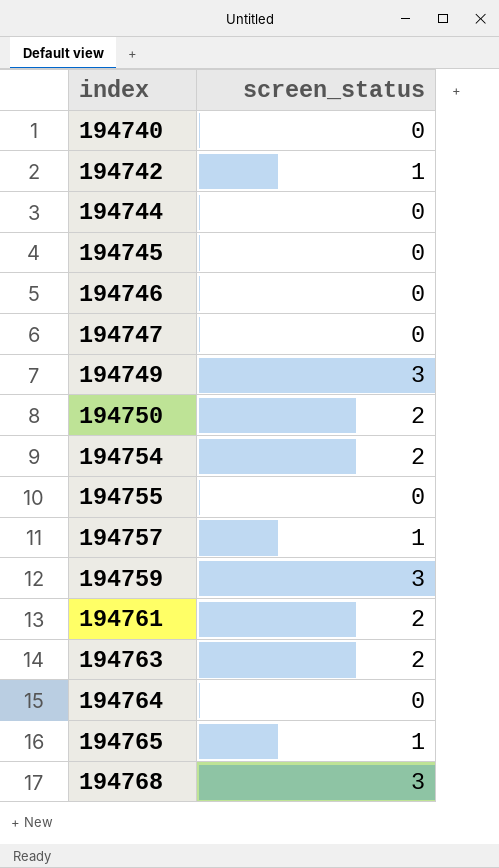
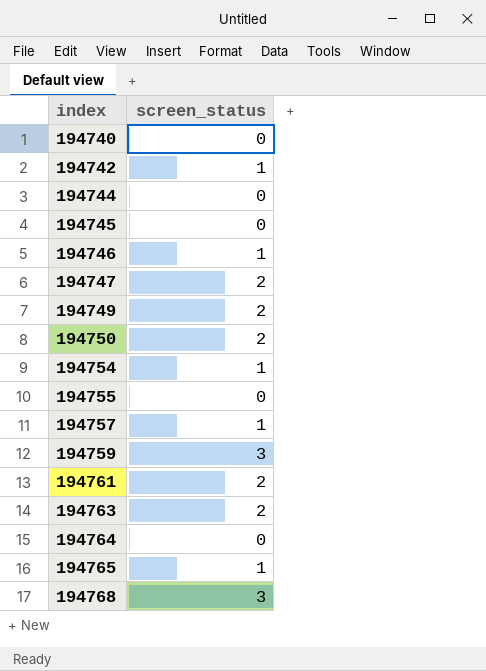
194746 | screen_status: 0 -> 1
194747 | screen_status: 0 -> 2
194749 | screen_status: 3 -> 2
194754 | screen_status: 2 -> 1

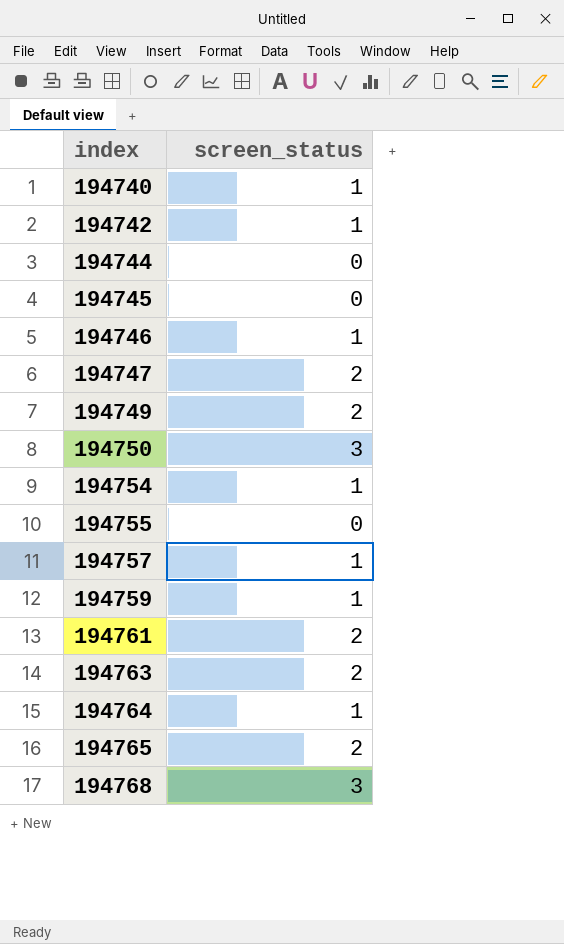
194740 | screen_status: 0 -> 1
194750 | screen_status: 2 -> 3
194759 | screen_status: 3 -> 1
194764 | screen_status: 0 -> 1
194765 | screen_status: 1 -> 2

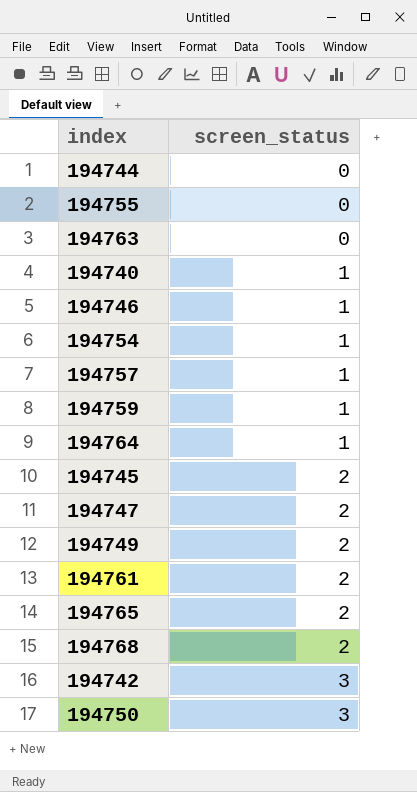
row order: index ascending -> screen_status ascending
194763 | screen_status: 2 -> 0
194745 | screen_status: 0 -> 2
194768 | screen_status: 3 -> 2
194742 | screen_status: 1 -> 3

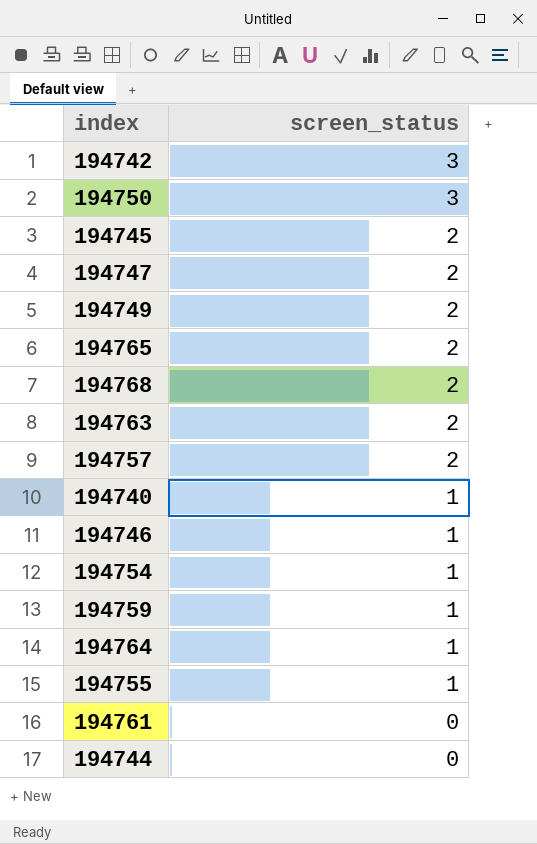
row order: screen_status ascending -> screen_status descending
194763 | screen_status: 0 -> 2
194757 | screen_status: 1 -> 2
194755 | screen_status: 0 -> 1
194761 | screen_status: 2 -> 0

